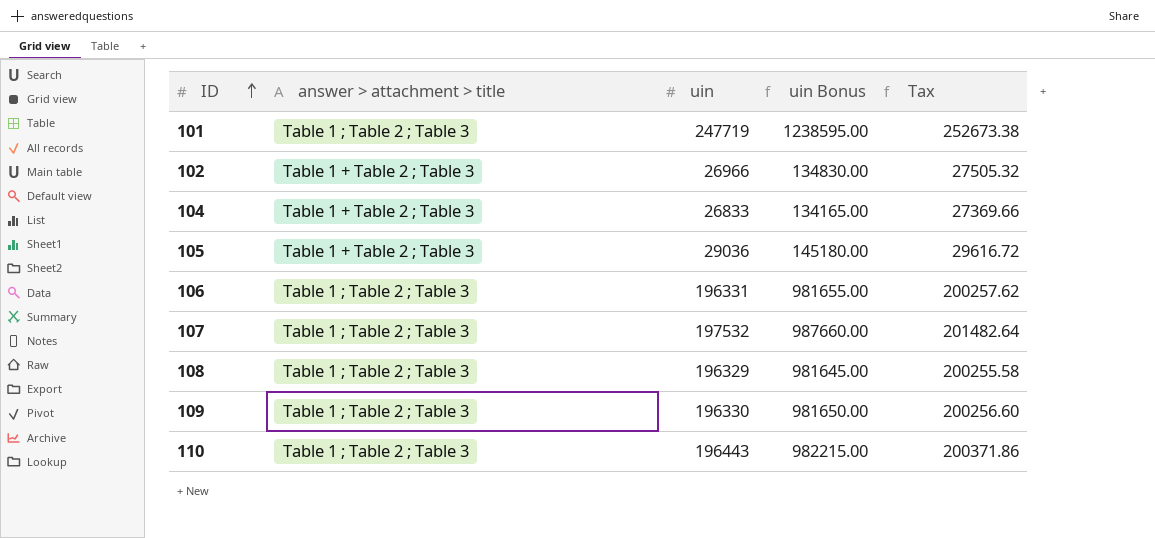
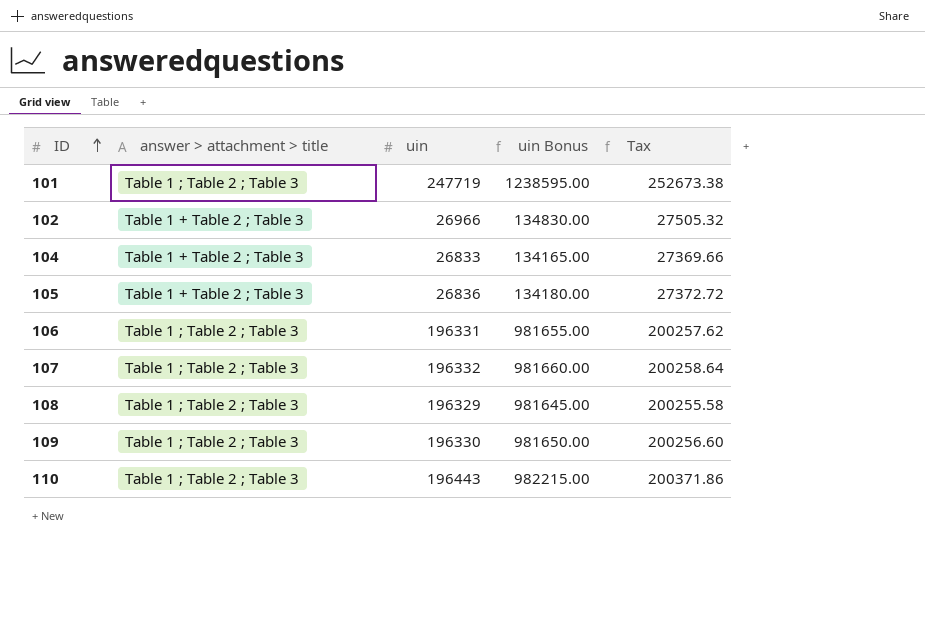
105 | uin: 29036 -> 26836
105 | uin Bonus: 145180.00 -> 134180.00
105 | Tax: 29616.72 -> 27372.72
107 | uin: 197532 -> 196332
107 | uin Bonus: 987660.00 -> 981660.00
107 | Tax: 201482.64 -> 200258.64

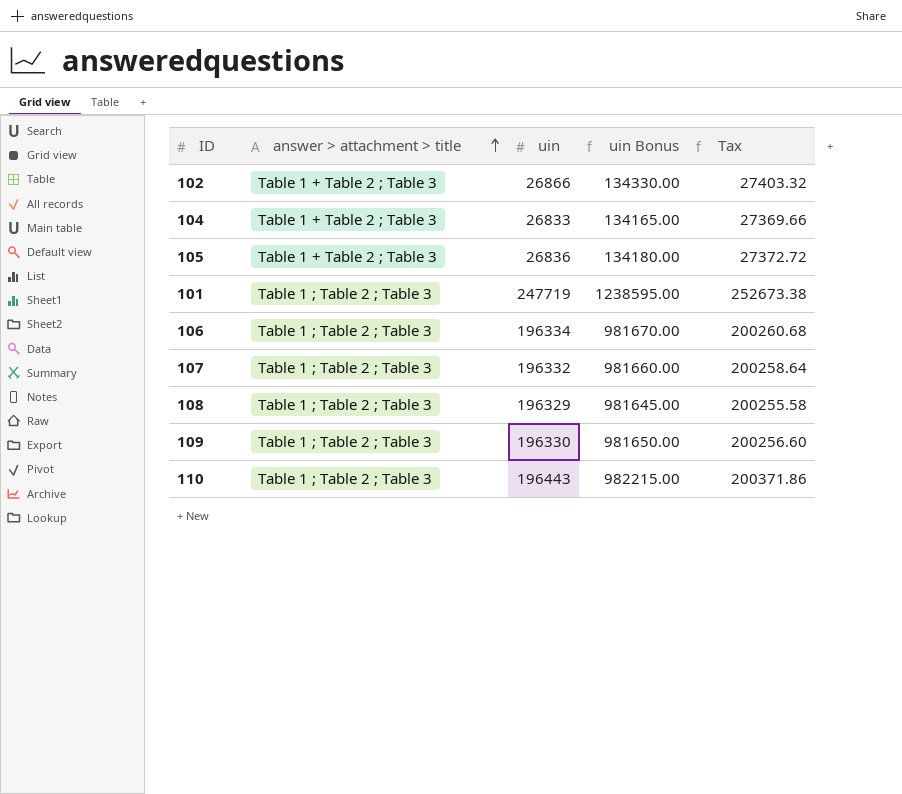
row order: ID ascending -> answer > attachment > title ascending
102 | uin: 26966 -> 26866
102 | uin Bonus: 134830.00 -> 134330.00
102 | Tax: 27505.32 -> 27403.32
106 | uin: 196331 -> 196334
106 | uin Bonus: 981655.00 -> 981670.00
106 | Tax: 200257.62 -> 200260.68

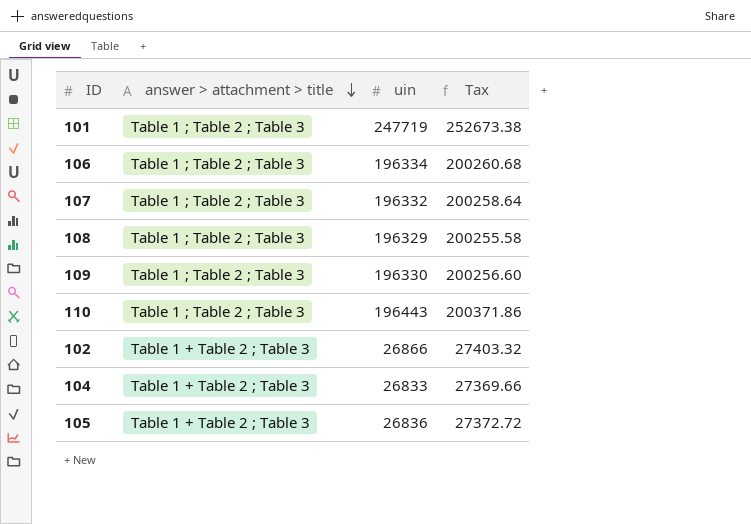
row order: answer > attachment > title ascending -> answer > attachment > title descending
column uin Bonus | formula: [uin] * 5 -> none

